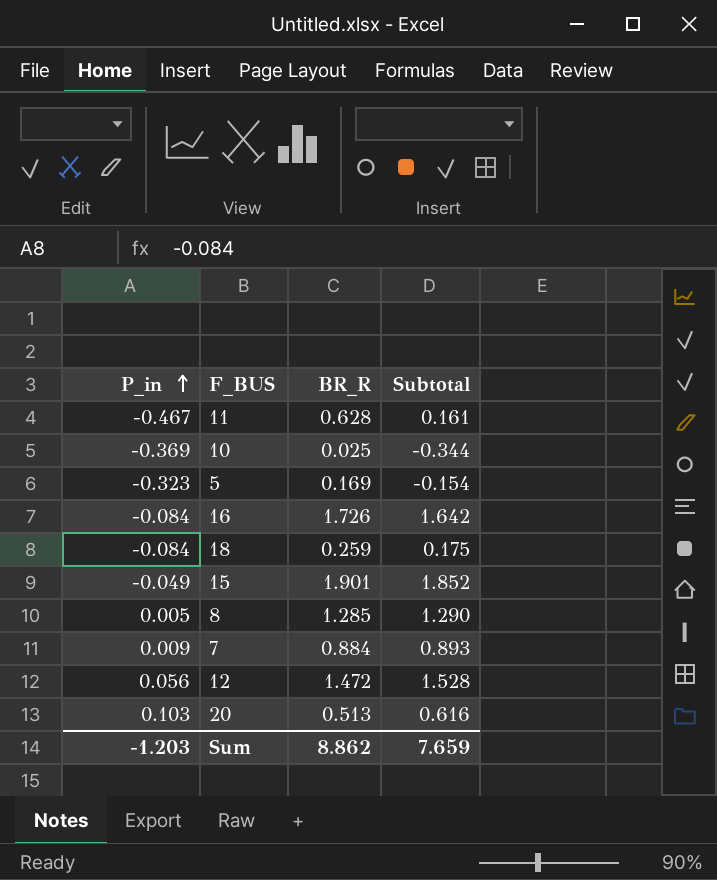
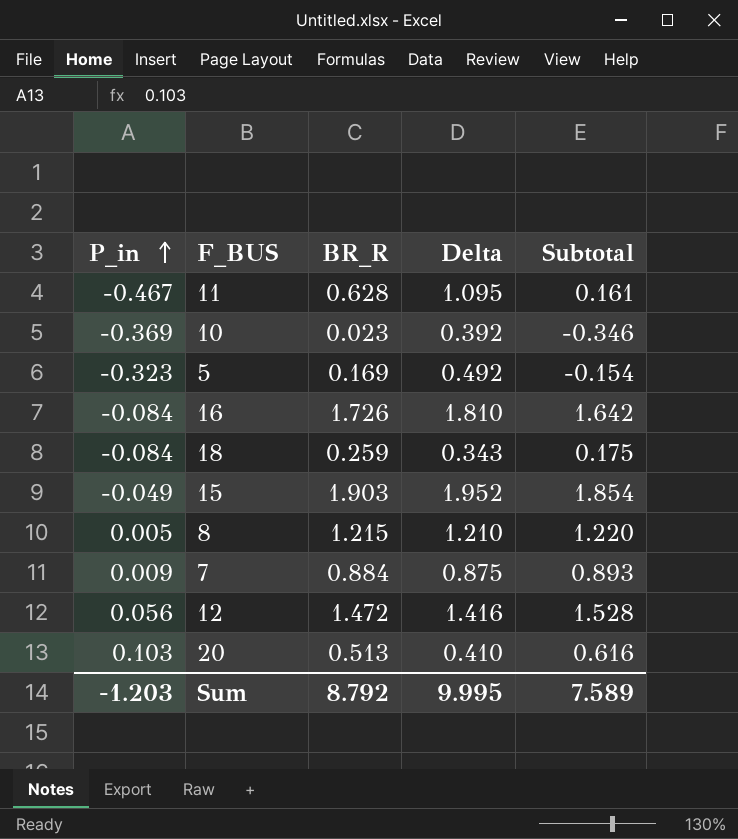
column Delta | formula: none -> [BR_R] - [P_in]
10 | BR_R: 0.025 -> 0.023
10 | Subtotal: -0.344 -> -0.346
15 | BR_R: 1.901 -> 1.903
15 | Subtotal: 1.852 -> 1.854
8 | BR_R: 1.285 -> 1.215
8 | Subtotal: 1.290 -> 1.220
Sum | BR_R: 8.862 -> 8.792
Sum | Subtotal: 7.659 -> 7.589

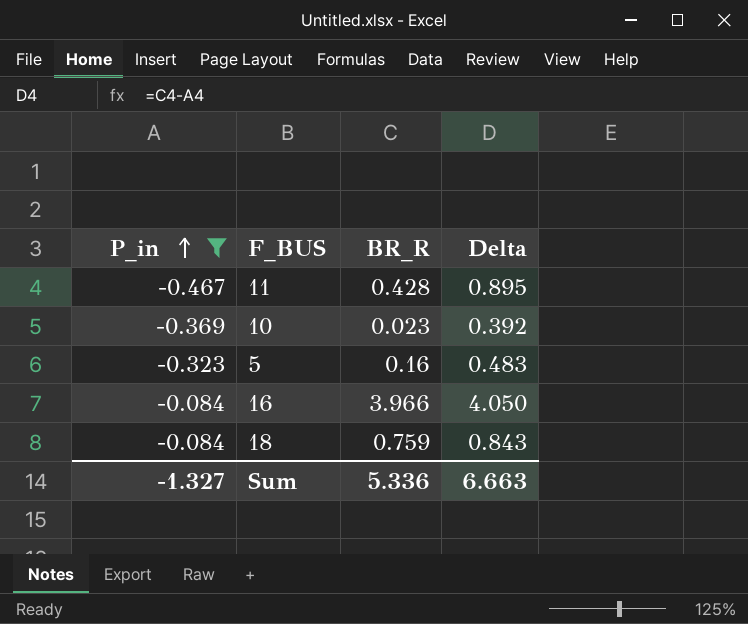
filter: none -> P_in <= -0.084
column Subtotal | formula: [P_in] + [BR_R] -> none
11 | BR_R: 0.628 -> 0.428
11 | Delta: 1.095 -> 0.895
5 | BR_R: 0.169 -> 0.16
5 | Delta: 0.492 -> 0.483
16 | BR_R: 1.726 -> 3.966
16 | Delta: 1.810 -> 4.050
18 | BR_R: 0.259 -> 0.759
18 | Delta: 0.343 -> 0.843
Sum | P_in: -1.203 -> -1.327
Sum | BR_R: 8.792 -> 5.336
Sum | Delta: 9.995 -> 6.663

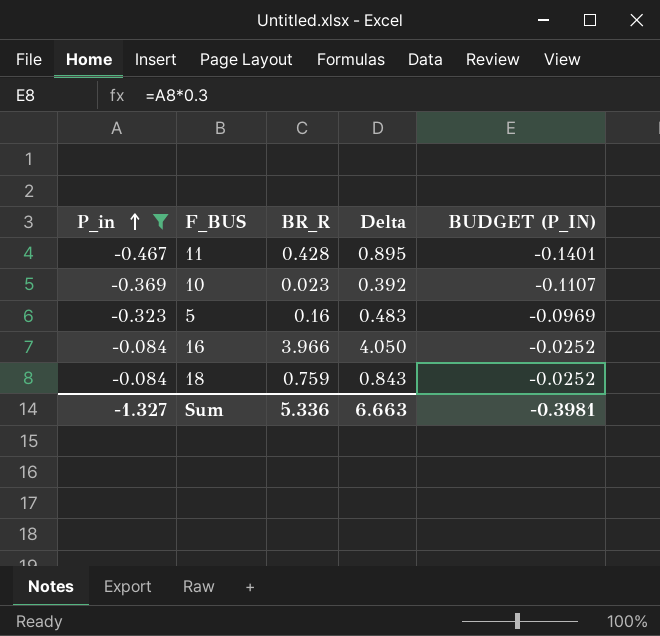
column BUDGET (P_IN) | formula: none -> [P_in] * 0.3

